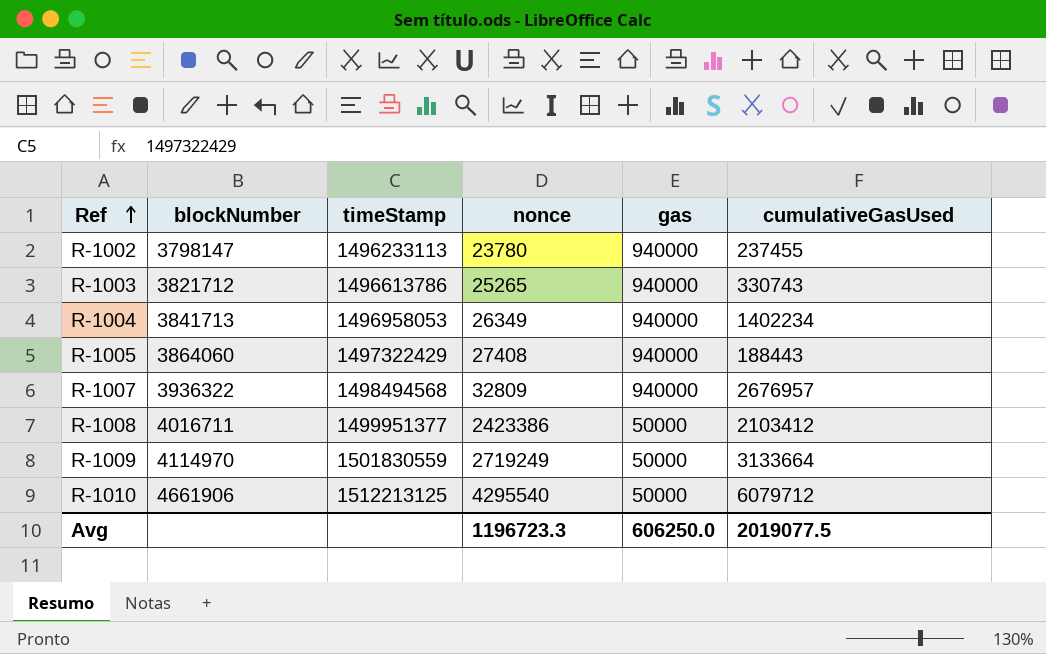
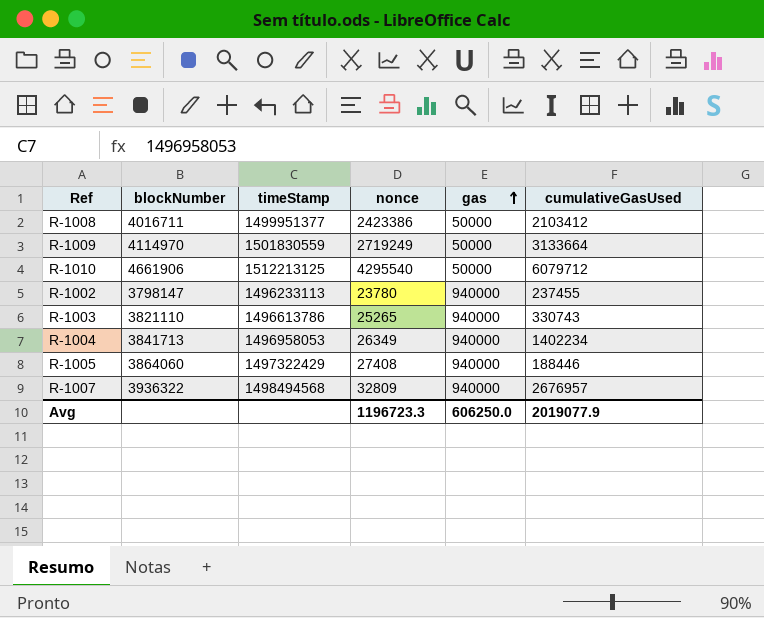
row order: Ref ascending -> gas ascending
R-1003 | blockNumber: 3821712 -> 3821110
R-1005 | cumulativeGasUsed: 188443 -> 188446
Avg | cumulativeGasUsed: 2019077.5 -> 2019077.9

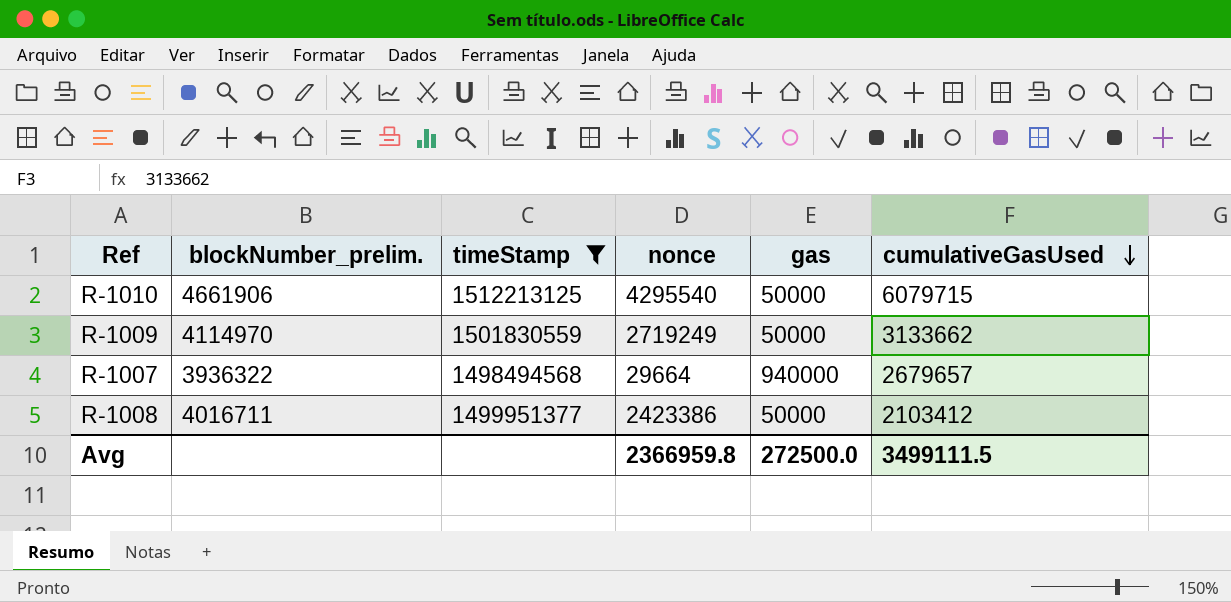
filter: none -> timeStamp >= 1498494568
row order: gas ascending -> cumulativeGasUsed descending
column name: blockNumber -> blockNumber_prelim.
R-1010 | cumulativeGasUsed: 6079712 -> 6079715
R-1009 | cumulativeGasUsed: 3133664 -> 3133662
R-1007 | nonce: 32809 -> 29664
R-1007 | cumulativeGasUsed: 2676957 -> 2679657
Avg | nonce: 1196723.3 -> 2366959.8
Avg | gas: 606250.0 -> 272500.0
Avg | cumulativeGasUsed: 2019077.9 -> 3499111.5

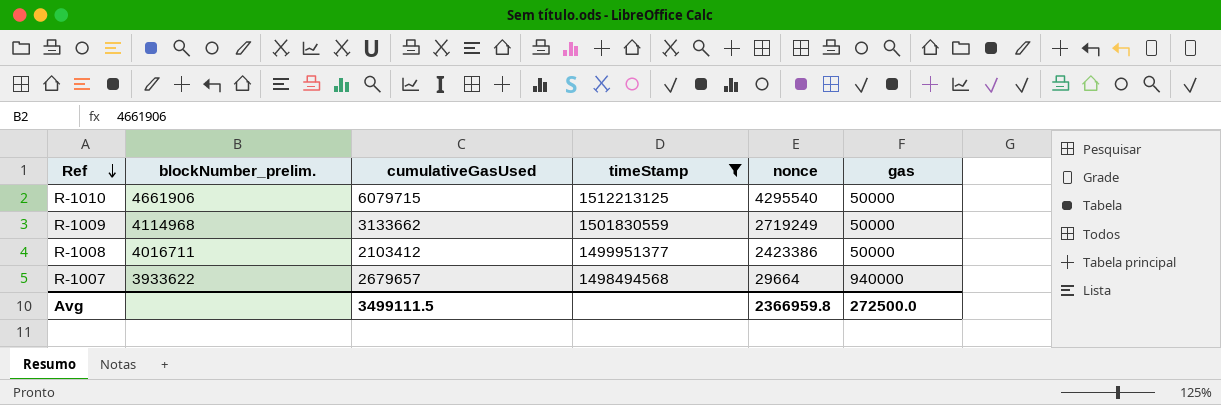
row order: cumulativeGasUsed descending -> Ref descending
column cumulativeGasUsed | position: 6 -> 3
R-1009 | blockNumber_prelim.: 4114970 -> 4114968
R-1007 | blockNumber_prelim.: 3936322 -> 3933622

